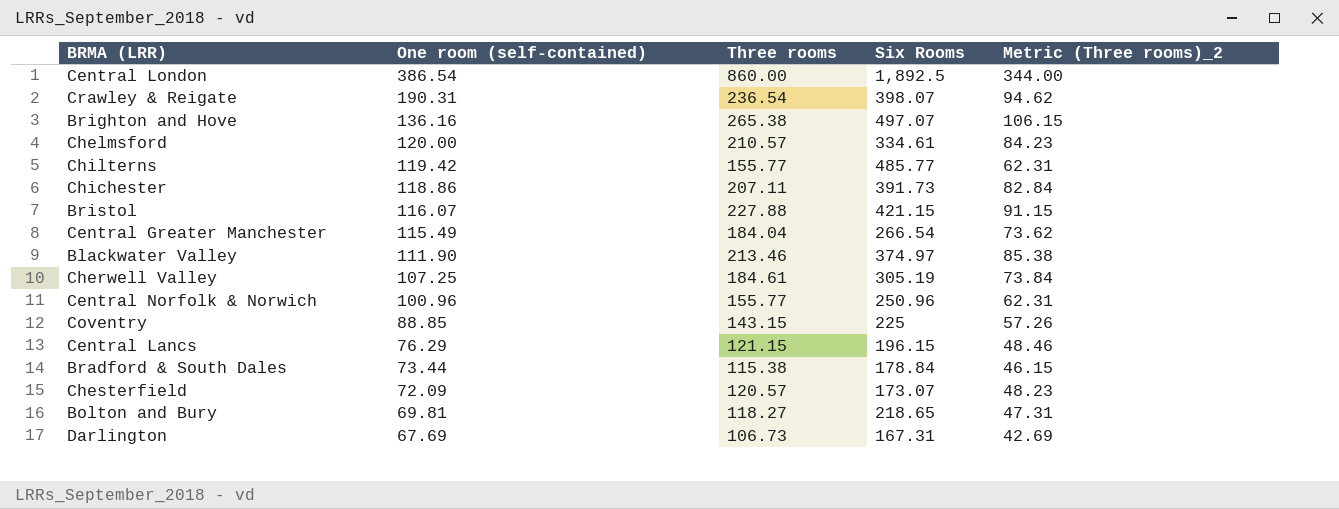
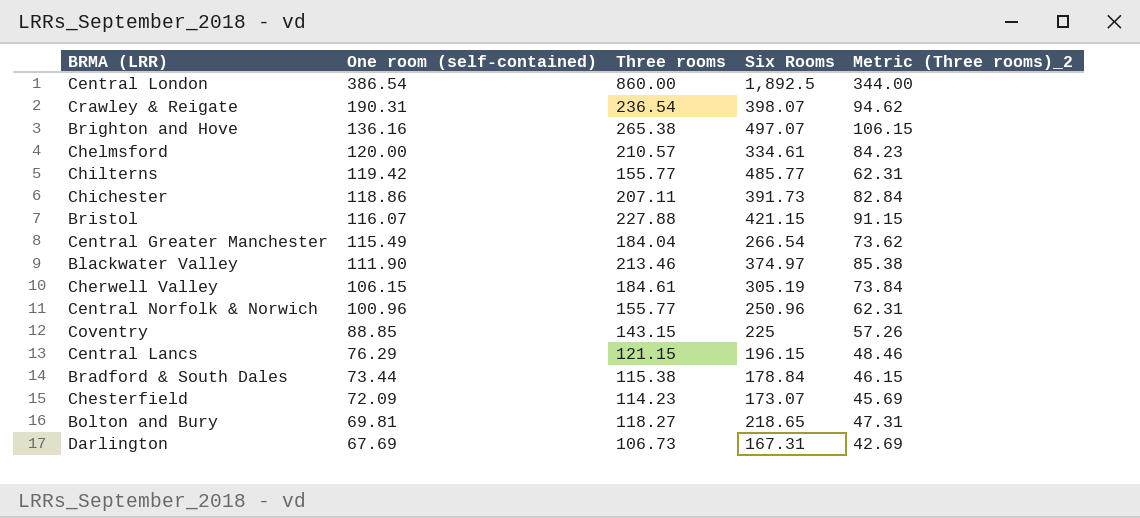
Cherwell Valley | One room (self-contained): 107.25 -> 106.15
Chesterfield | Three rooms: 120.57 -> 114.23
Chesterfield | Metric (Three rooms)_2: 48.23 -> 45.69

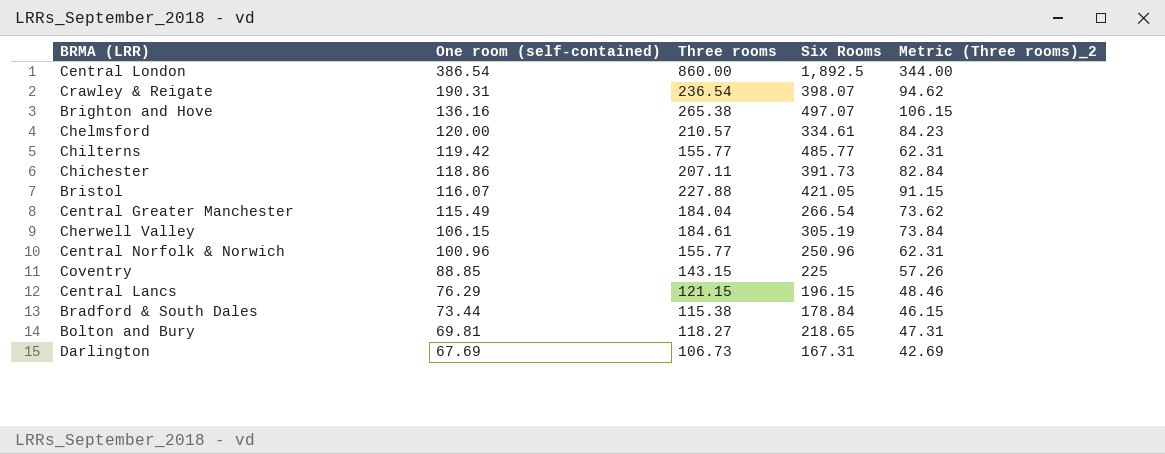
row Blackwater Valley: 111.90 | 213.46 | 374.97 | 85.38 -> none
row Chesterfield: 72.09 | 114.23 | 173.07 | 45.69 -> none
Bristol | Six Rooms: 421.15 -> 421.05

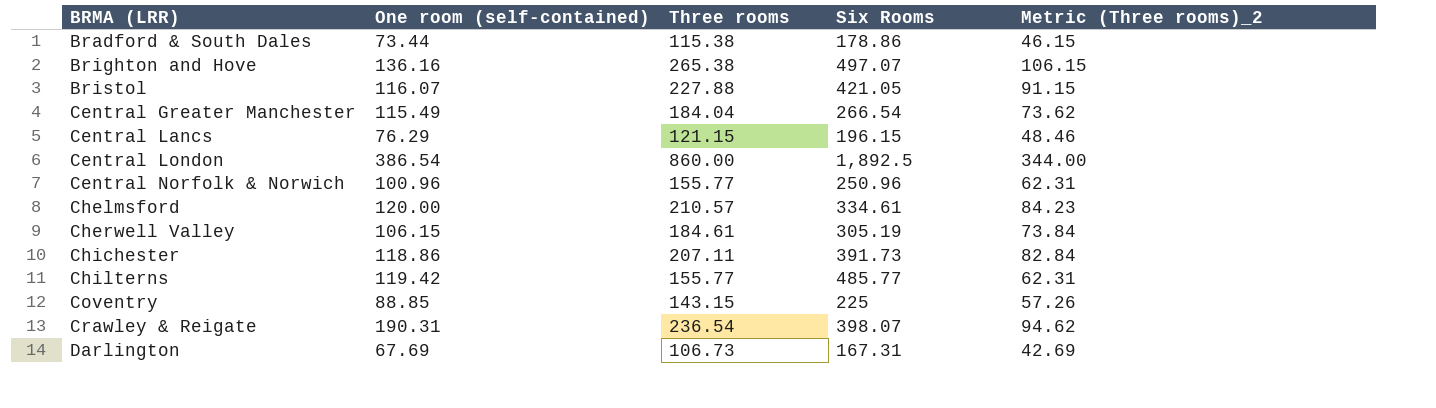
row order: One room (self-contained) descending -> BRMA (LRR) ascending
row Bolton and Bury: 69.81 | 118.27 | 218.65 | 47.31 -> none
Bradford & South Dales | Six Rooms: 178.84 -> 178.86

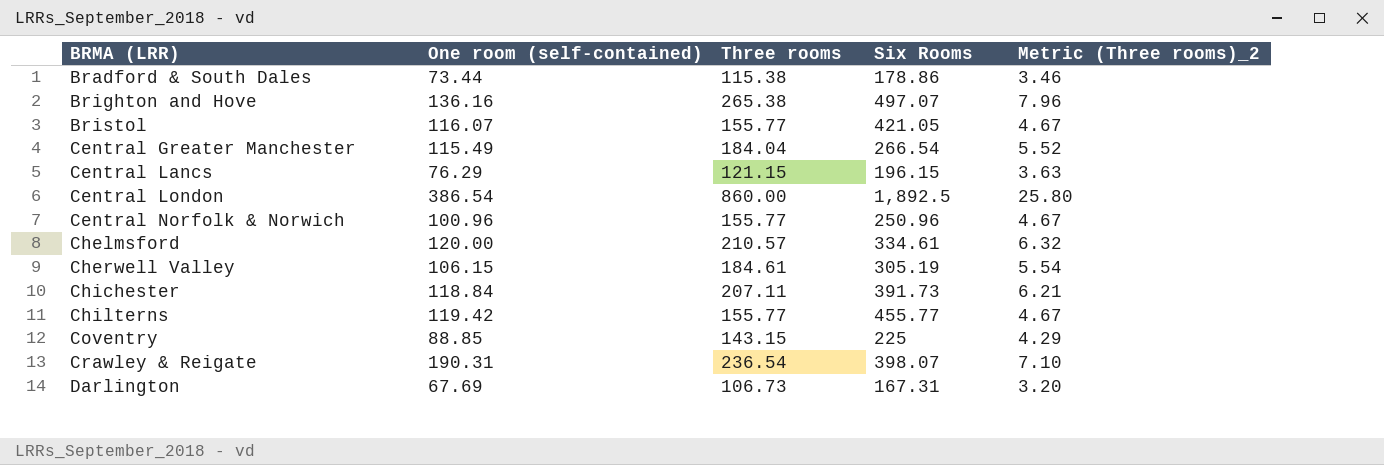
column Metric (Three rooms)_2 | formula: [Three rooms] * 0.4 -> [Three rooms] * 0.03
Bristol | Three rooms: 227.88 -> 155.77
Chichester | One room (self-contained): 118.86 -> 118.84
Chilterns | Six Rooms: 485.77 -> 455.77

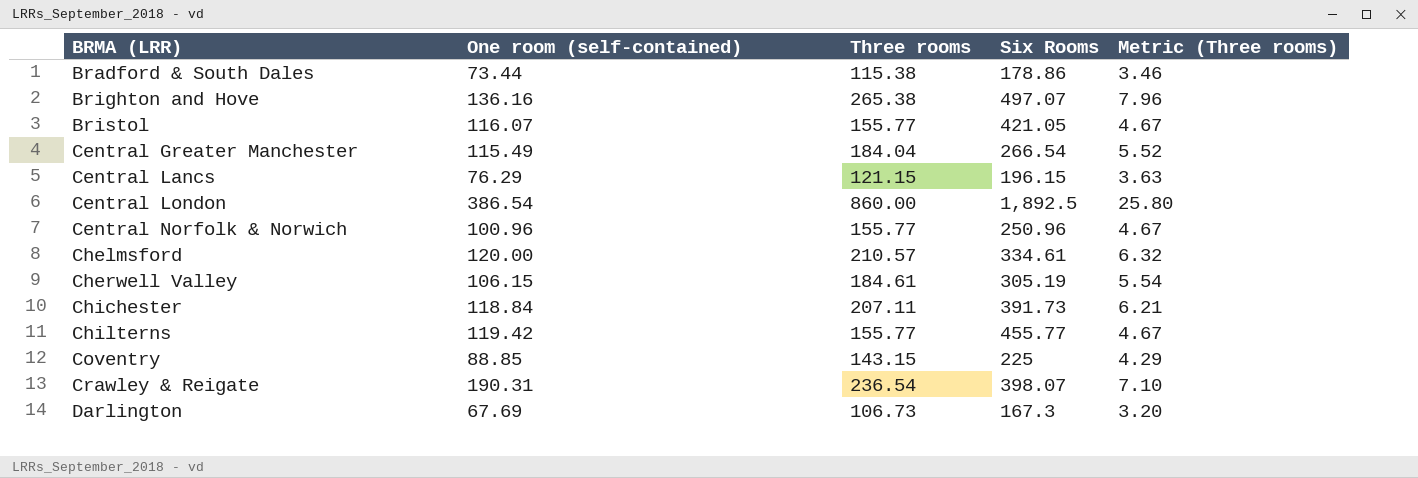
column name: Metric (Three rooms)_2 -> Metric (Three rooms)
Darlington | Six Rooms: 167.31 -> 167.3

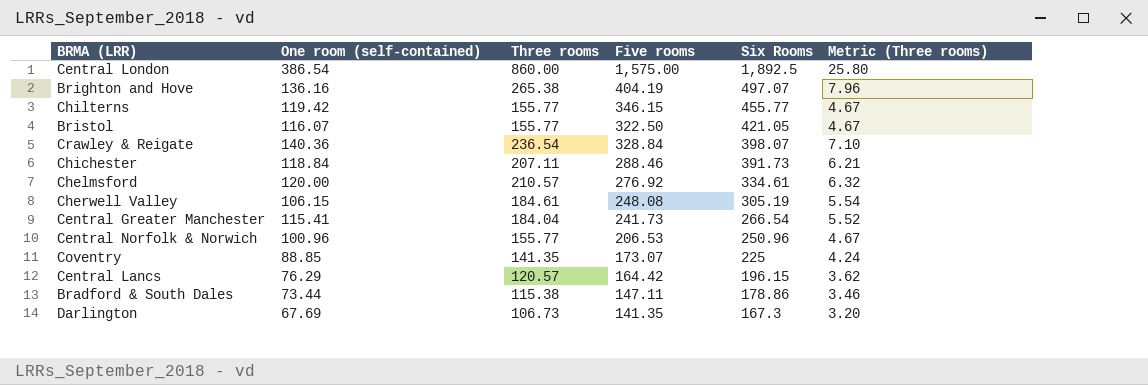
row order: BRMA (LRR) ascending -> Six Rooms descending
column Five rooms | position: none -> 4
Crawley & Reigate | One room (self-contained): 190.31 -> 140.36
Central Greater Manchester | One room (self-contained): 115.49 -> 115.41
Coventry | Three rooms: 143.15 -> 141.35
Coventry | Metric (Three rooms): 4.29 -> 4.24
Central Lancs | Three rooms: 121.15 -> 120.57
Central Lancs | Metric (Three rooms): 3.63 -> 3.62

